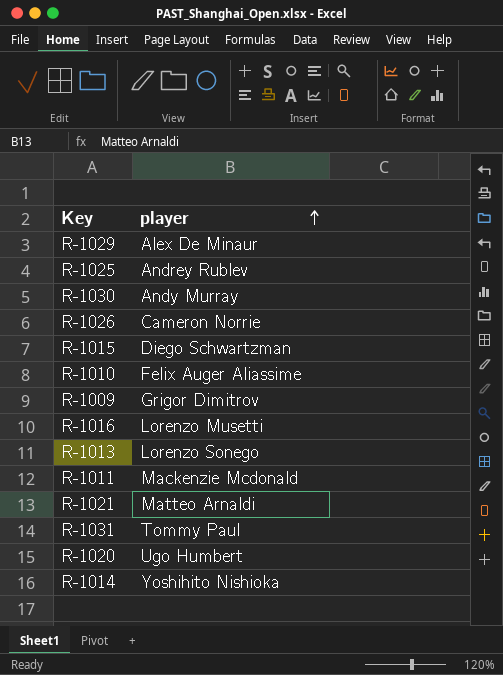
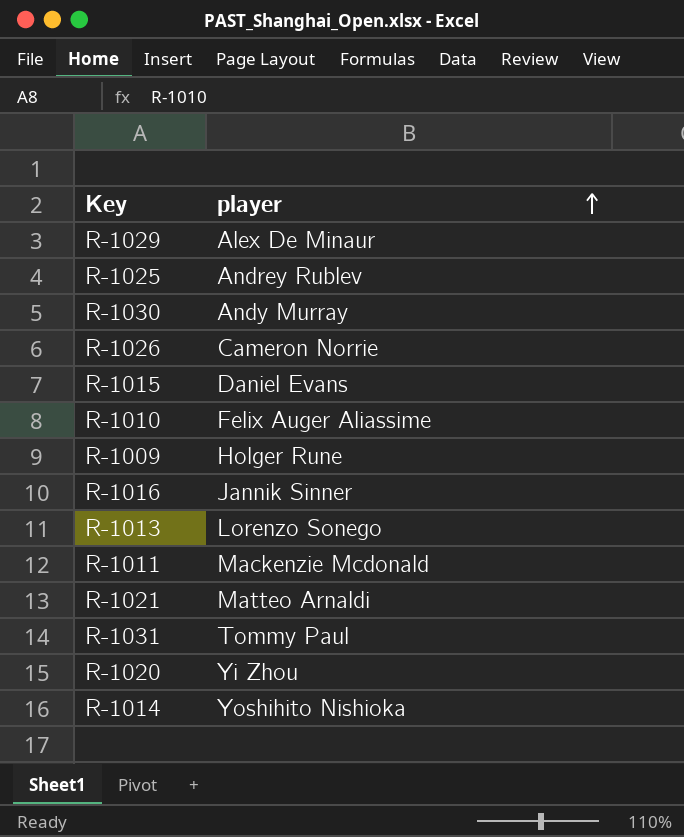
R-1015 | player: Diego Schwartzman -> Daniel Evans
R-1009 | player: Grigor Dimitrov -> Holger Rune
R-1016 | player: Lorenzo Musetti -> Jannik Sinner
R-1020 | player: Ugo Humbert -> Yi Zhou

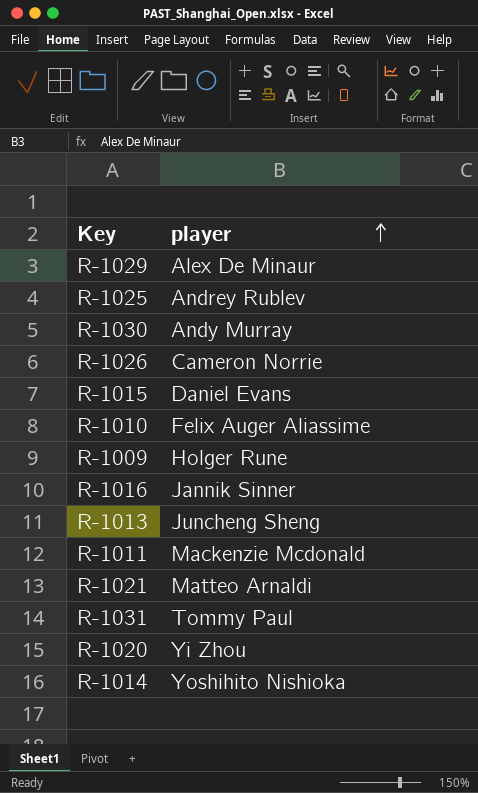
R-1013 | player: Lorenzo Sonego -> Juncheng Sheng

